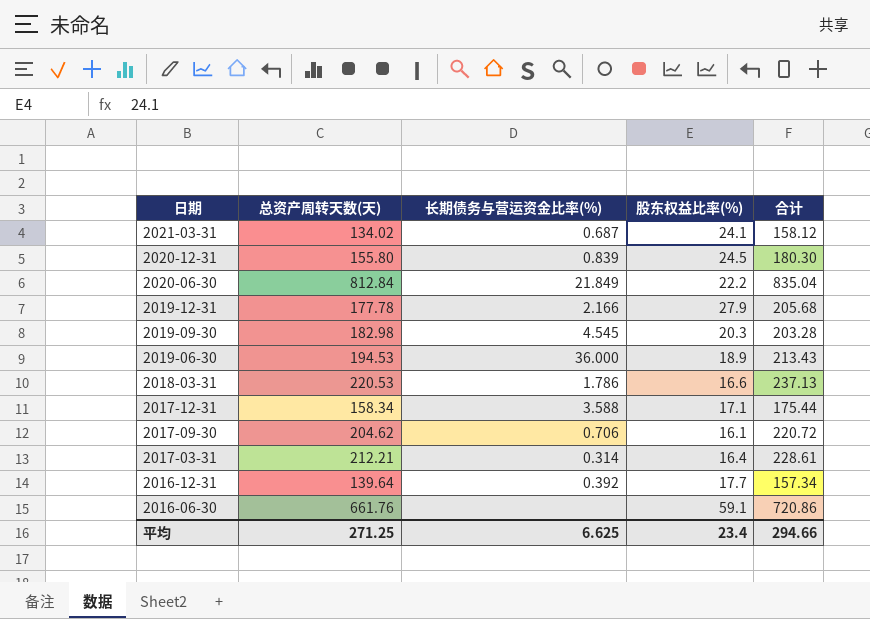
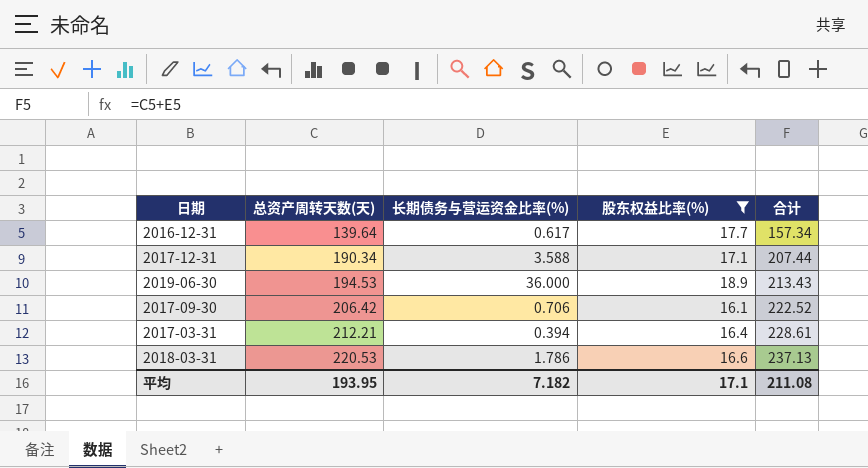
filter: none -> 股东权益比率(%) <= 18.9
row order: 日期 descending -> 总资产周转天数(天) ascending
2016-12-31 | 长期债务与营运资金比率(%): 0.392 -> 0.617
2017-12-31 | 总资产周转天数(天): 158.34 -> 190.34
2017-12-31 | 合计: 175.44 -> 207.44
2017-09-30 | 总资产周转天数(天): 204.62 -> 206.42
2017-09-30 | 合计: 220.72 -> 222.52
2017-03-31 | 长期债务与营运资金比率(%): 0.314 -> 0.394
平均 | 总资产周转天数(天): 271.25 -> 193.95
平均 | 长期债务与营运资金比率(%): 6.625 -> 7.182
平均 | 股东权益比率(%): 23.4 -> 17.1
平均 | 合计: 294.66 -> 211.08

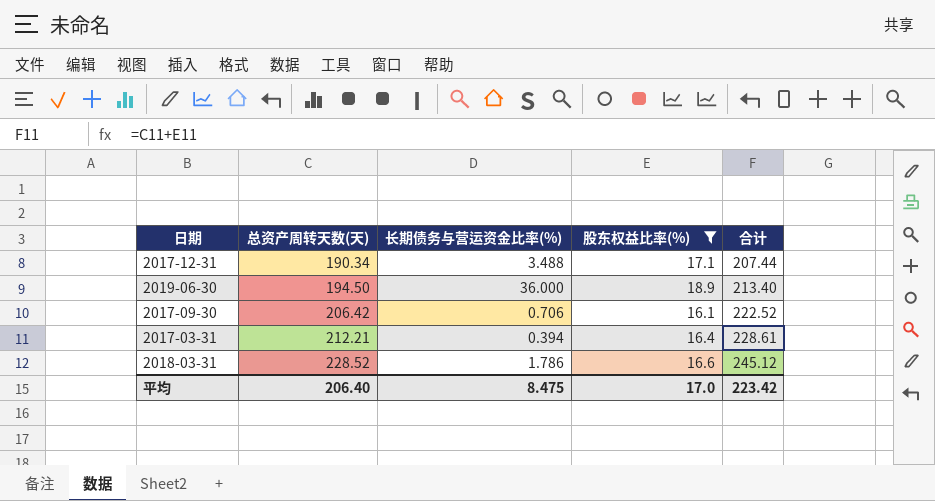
row 2016-12-31: 139.64 | 0.617 | 17.7 | 157.34 -> none
2017-12-31 | 长期债务与营运资金比率(%): 3.588 -> 3.488
2019-06-30 | 总资产周转天数(天): 194.53 -> 194.50
2019-06-30 | 合计: 213.43 -> 213.40
2018-03-31 | 总资产周转天数(天): 220.53 -> 228.52
2018-03-31 | 合计: 237.13 -> 245.12
平均 | 总资产周转天数(天): 193.95 -> 206.40
平均 | 长期债务与营运资金比率(%): 7.182 -> 8.475
平均 | 股东权益比率(%): 17.1 -> 17.0
平均 | 合计: 211.08 -> 223.42

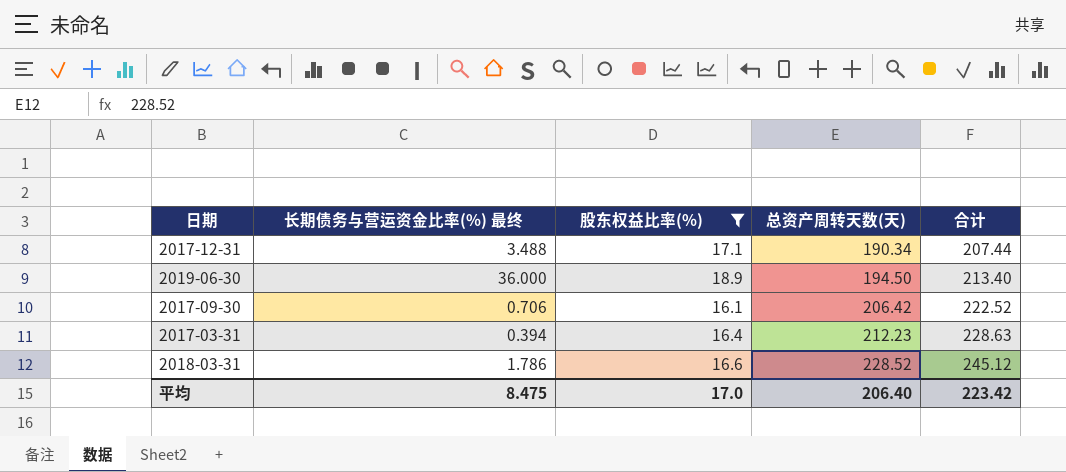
column name: 长期债务与营运资金比率(%) -> 长期债务与营运资金比率(%) 最终
column 总资产周转天数(天) | position: 2 -> 4
2017-03-31 | 总资产周转天数(天): 212.21 -> 212.23
2017-03-31 | 合计: 228.61 -> 228.63

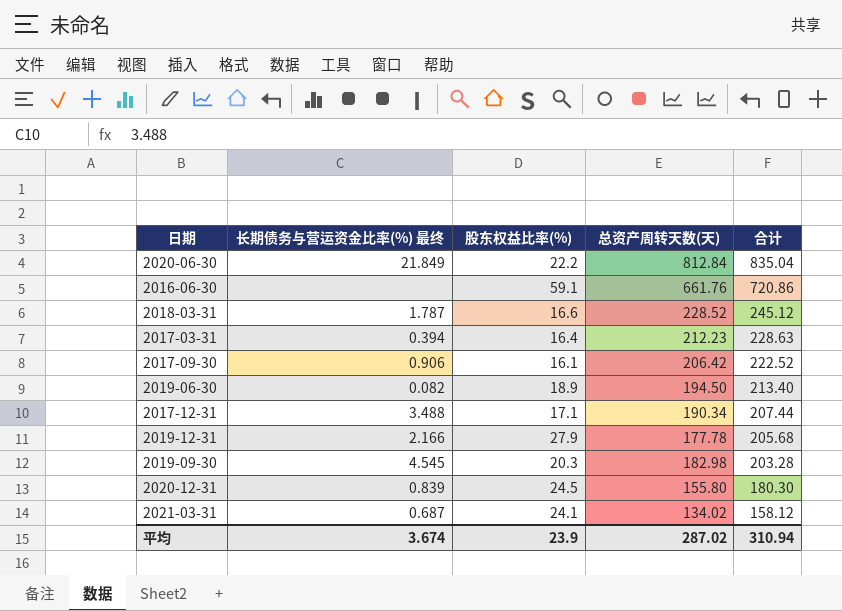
filter: 股东权益比率(%) <= 18.9 -> none
row order: 总资产周转天数(天) ascending -> 合计 descending
2018-03-31 | 长期债务与营运资金比率(%) 最终: 1.786 -> 1.787
2017-09-30 | 长期债务与营运资金比率(%) 最终: 0.706 -> 0.906
2019-06-30 | 长期债务与营运资金比率(%) 最终: 36.000 -> 0.082
平均 | 长期债务与营运资金比率(%) 最终: 8.475 -> 3.674
平均 | 股东权益比率(%): 17.0 -> 23.9
平均 | 总资产周转天数(天): 206.40 -> 287.02
平均 | 合计: 223.42 -> 310.94

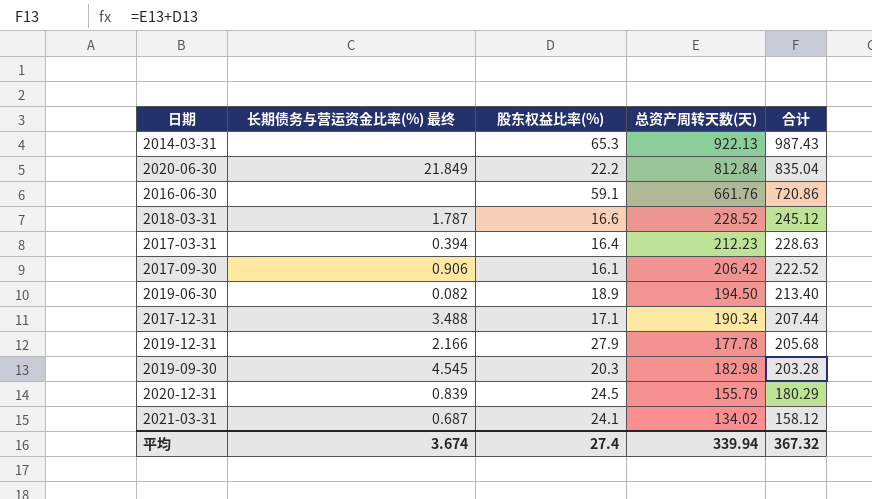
row 2014-03-31: none -> none | 65.3 | 922.13 | 987.43
2020-12-31 | 总资产周转天数(天): 155.80 -> 155.79
2020-12-31 | 合计: 180.30 -> 180.29
平均 | 股东权益比率(%): 23.9 -> 27.4
平均 | 总资产周转天数(天): 287.02 -> 339.94
平均 | 合计: 310.94 -> 367.32

